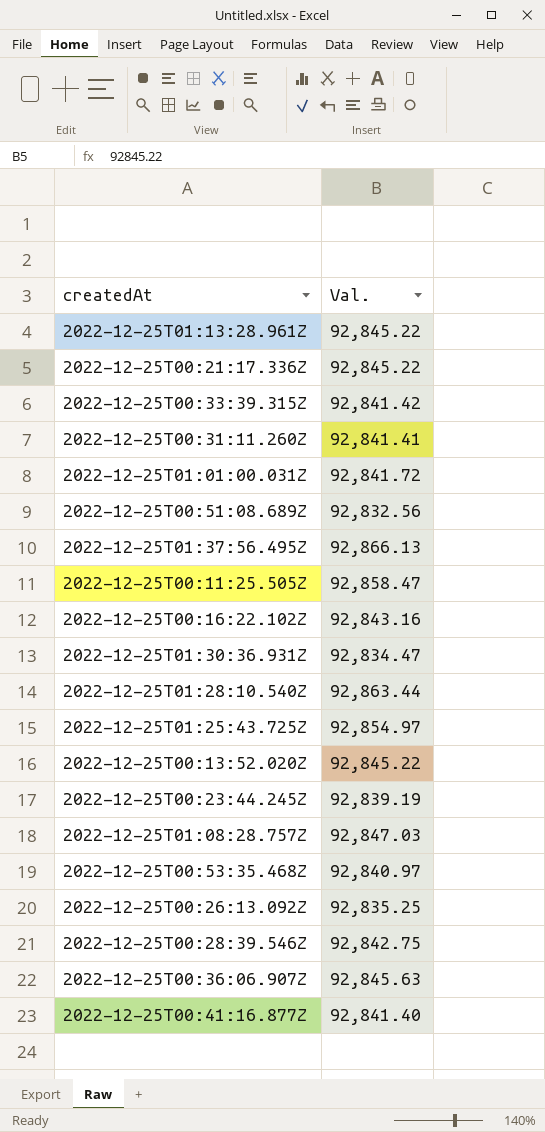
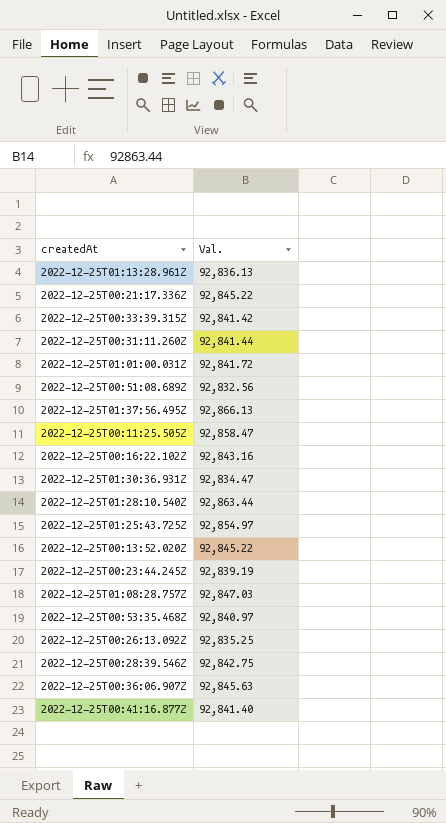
2022-12-25T01:13:28.961Z | Val.: 92,845.22 -> 92,836.13
2022-12-25T00:31:11.260Z | Val.: 92,841.41 -> 92,841.44

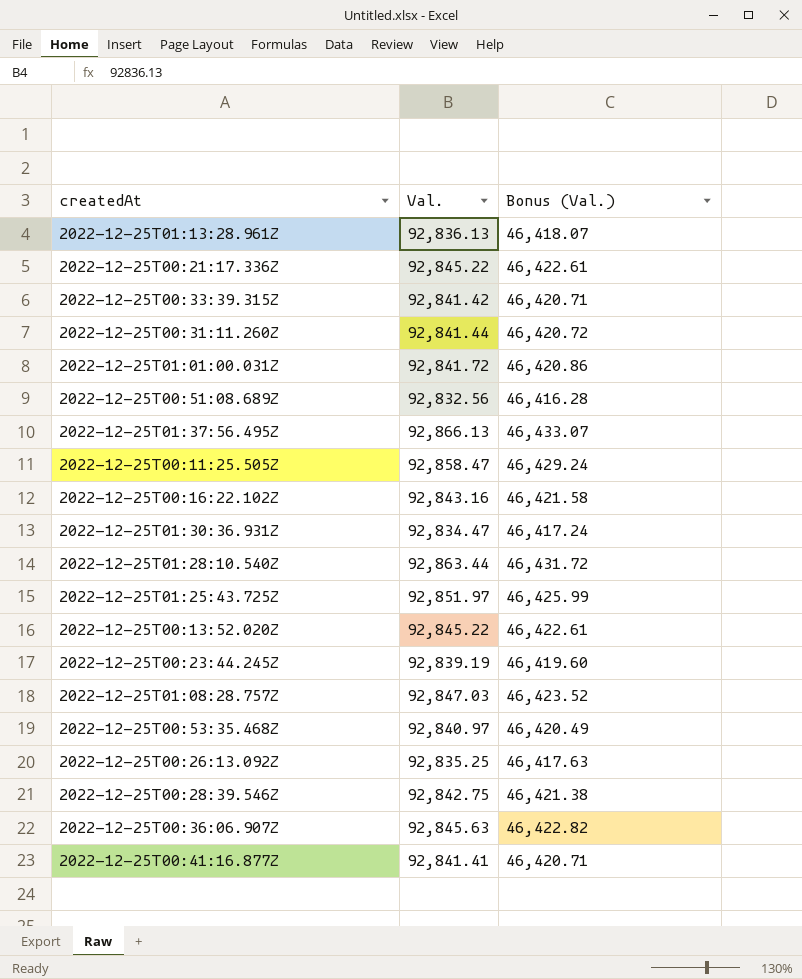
column Bonus (Val.) | formula: none -> [Val.] * 0.5
2022-12-25T01:25:43.725Z | Val.: 92,854.97 -> 92,851.97
2022-12-25T00:41:16.877Z | Val.: 92,841.40 -> 92,841.41

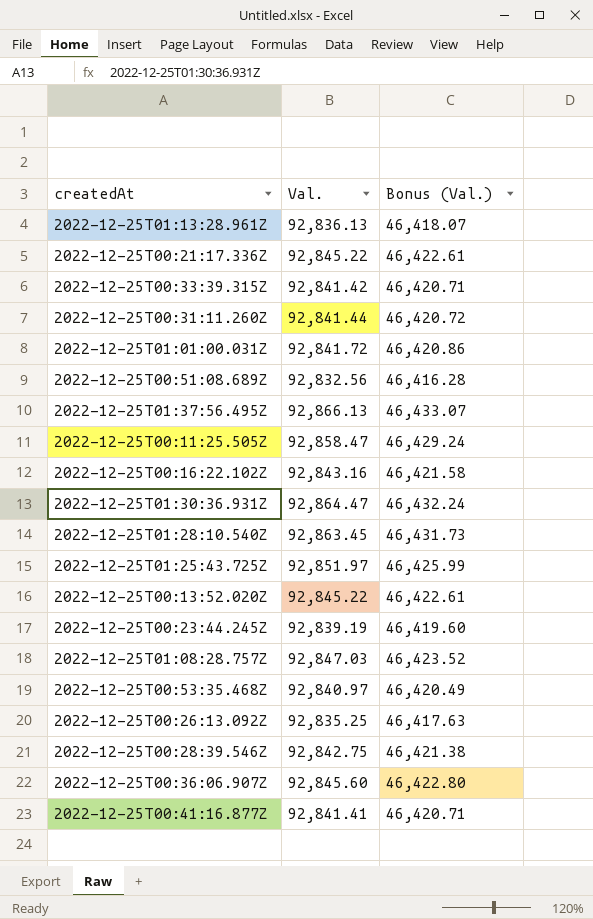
2022-12-25T01:30:36.931Z | Val.: 92,834.47 -> 92,864.47
2022-12-25T01:30:36.931Z | Bonus (Val.): 46,417.24 -> 46,432.24
2022-12-25T01:28:10.540Z | Val.: 92,863.44 -> 92,863.45
2022-12-25T01:28:10.540Z | Bonus (Val.): 46,431.72 -> 46,431.73
2022-12-25T00:36:06.907Z | Val.: 92,845.63 -> 92,845.60
2022-12-25T00:36:06.907Z | Bonus (Val.): 46,422.82 -> 46,422.80

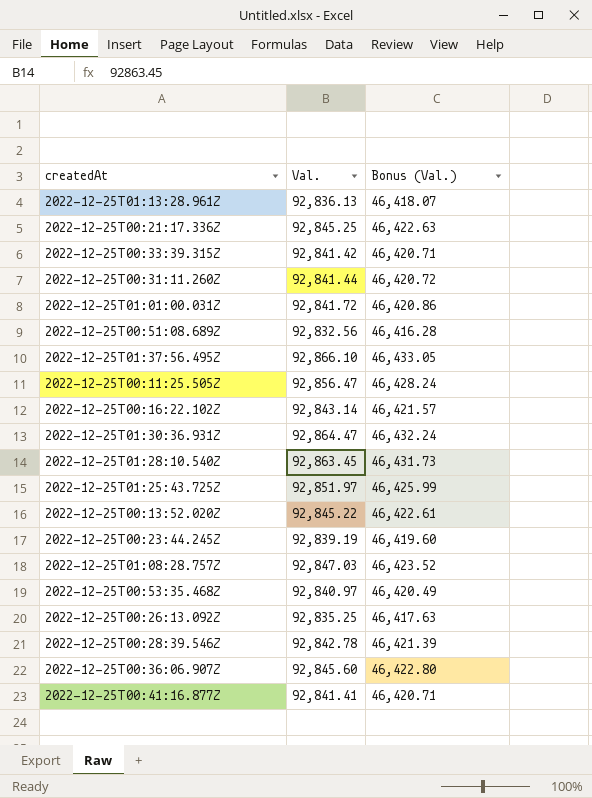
2022-12-25T00:21:17.336Z | Val.: 92,845.22 -> 92,845.25
2022-12-25T00:21:17.336Z | Bonus (Val.): 46,422.61 -> 46,422.63
2022-12-25T01:37:56.495Z | Val.: 92,866.13 -> 92,866.10
2022-12-25T01:37:56.495Z | Bonus (Val.): 46,433.07 -> 46,433.05
2022-12-25T00:11:25.505Z | Val.: 92,858.47 -> 92,856.47
2022-12-25T00:11:25.505Z | Bonus (Val.): 46,429.24 -> 46,428.24
2022-12-25T00:16:22.102Z | Val.: 92,843.16 -> 92,843.14
2022-12-25T00:16:22.102Z | Bonus (Val.): 46,421.58 -> 46,421.57
2022-12-25T00:28:39.546Z | Val.: 92,842.75 -> 92,842.78
2022-12-25T00:28:39.546Z | Bonus (Val.): 46,421.38 -> 46,421.39

